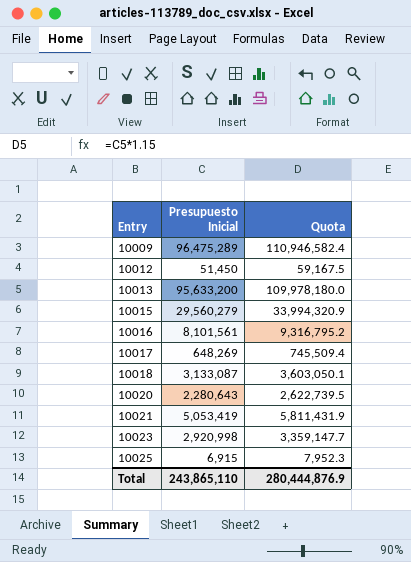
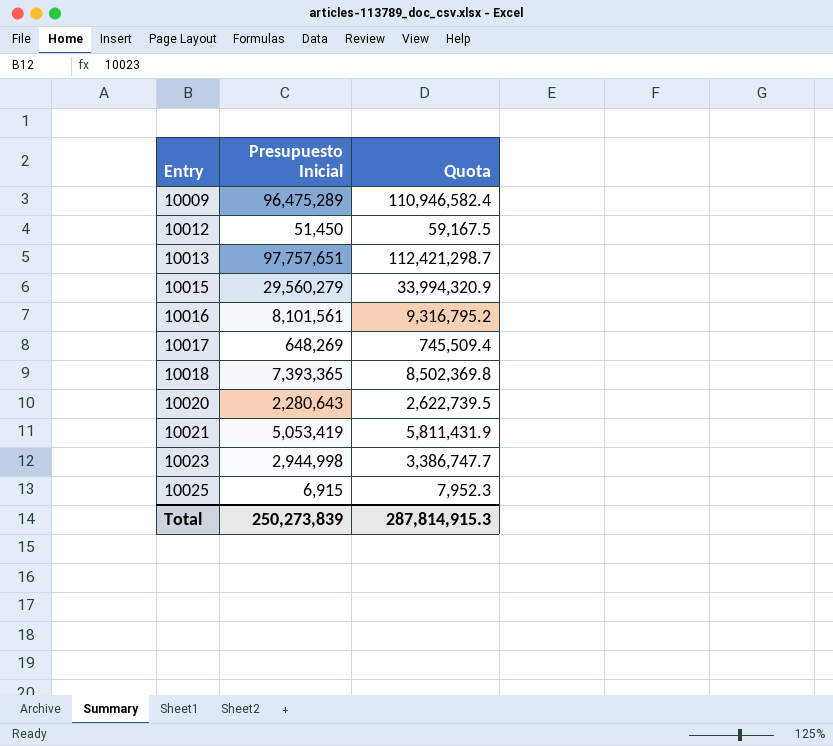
10013 | Presupuesto Inicial: 95,633,200 -> 97,757,651
10013 | Quota: 109,978,180.0 -> 112,421,298.7
10018 | Presupuesto Inicial: 3,133,087 -> 7,393,365
10018 | Quota: 3,603,050.1 -> 8,502,369.8
10023 | Presupuesto Inicial: 2,920,998 -> 2,944,998
10023 | Quota: 3,359,147.7 -> 3,386,747.7
Total | Presupuesto Inicial: 243,865,110 -> 250,273,839
Total | Quota: 280,444,876.9 -> 287,814,915.3

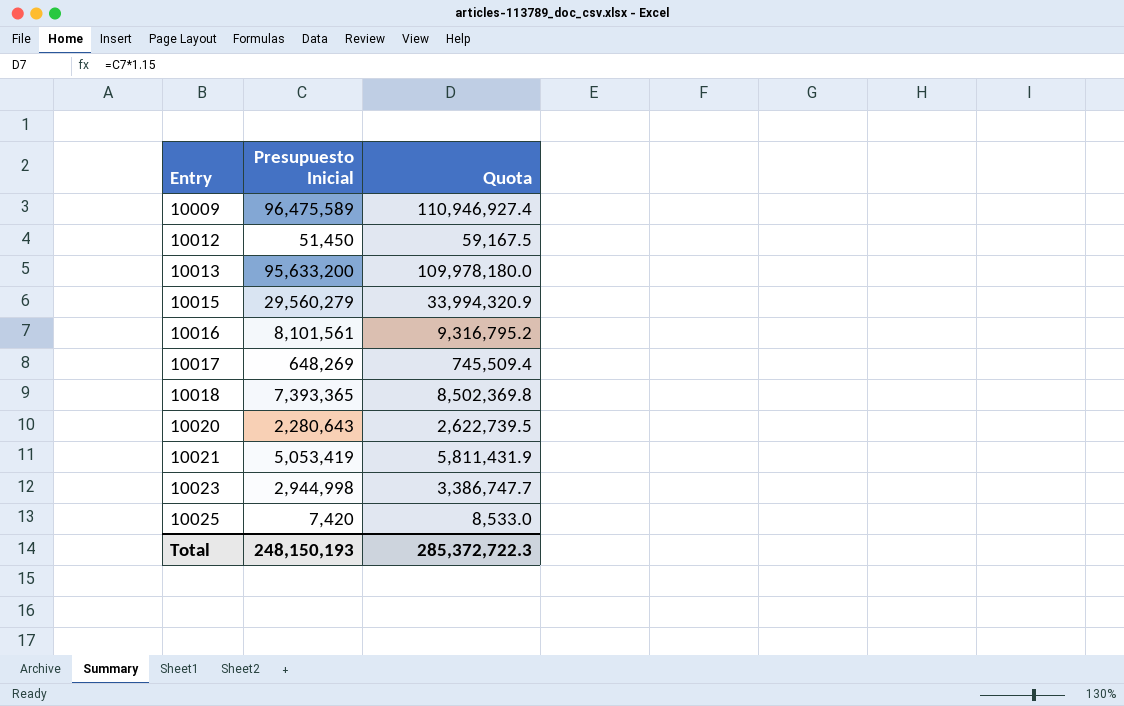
10009 | Presupuesto Inicial: 96,475,289 -> 96,475,589
10009 | Quota: 110,946,582.4 -> 110,946,927.4
10013 | Presupuesto Inicial: 97,757,651 -> 95,633,200
10013 | Quota: 112,421,298.7 -> 109,978,180.0
10025 | Presupuesto Inicial: 6,915 -> 7,420
10025 | Quota: 7,952.3 -> 8,533.0
Total | Presupuesto Inicial: 250,273,839 -> 248,150,193
Total | Quota: 287,814,915.3 -> 285,372,722.3

